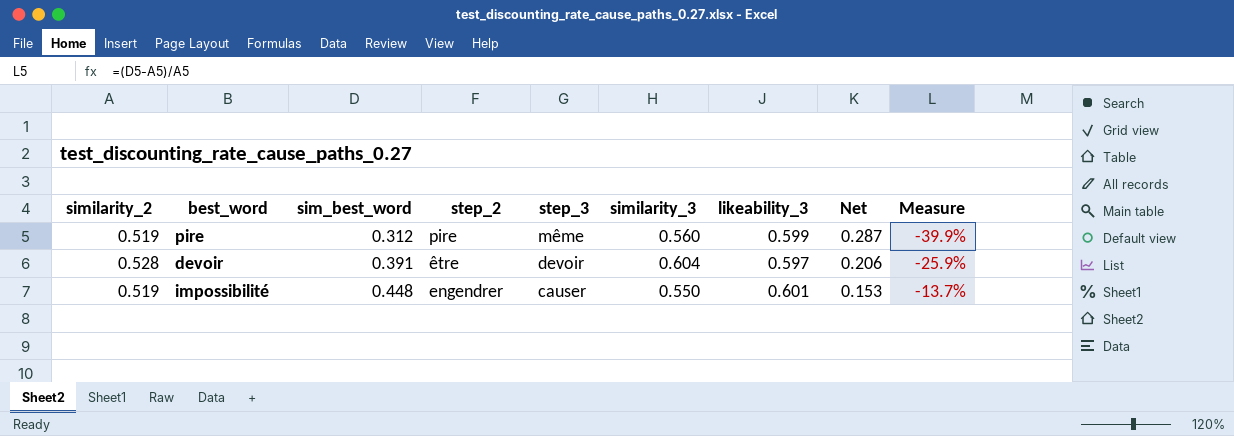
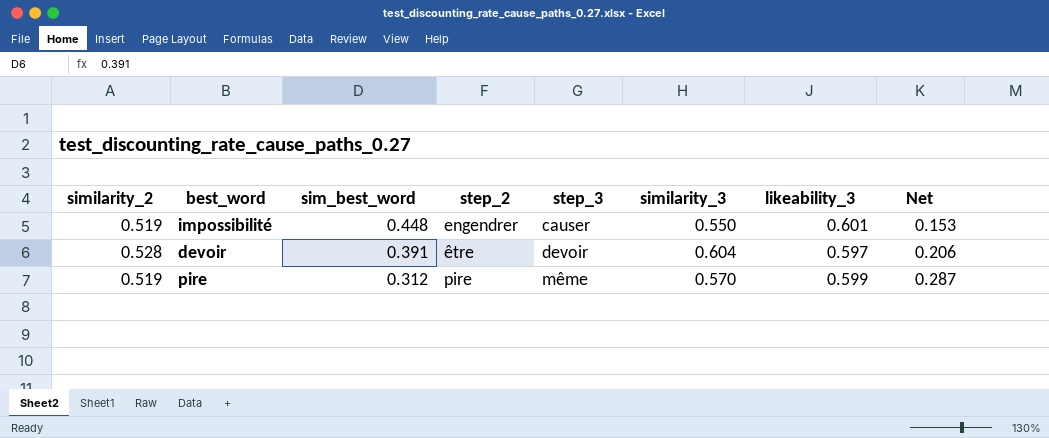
row order: sim_best_word ascending -> sim_best_word descending
column Measure | formula: ([sim_best_word] - [similarity_2]) / [similarity_2] -> none
pire | similarity_3: 0.560 -> 0.570

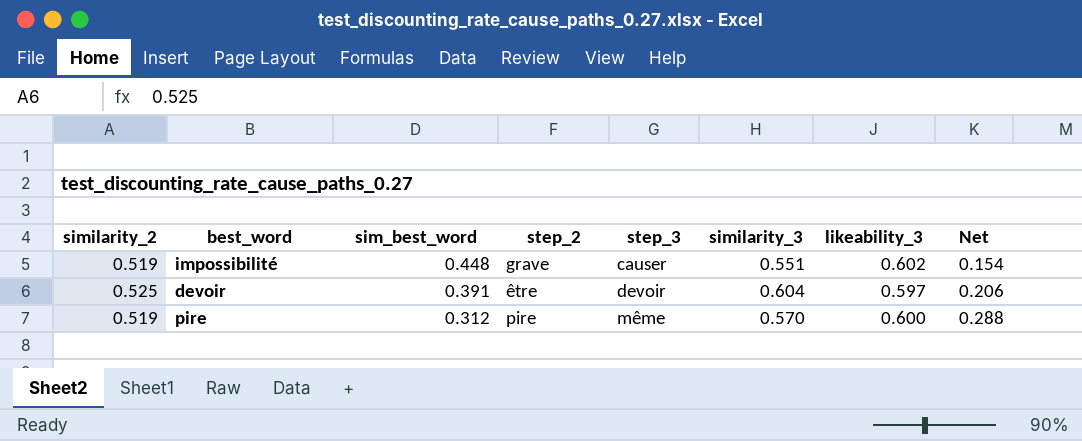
impossibilité | step_2: engendrer -> grave
impossibilité | similarity_3: 0.550 -> 0.551
impossibilité | likeability_3: 0.601 -> 0.602
impossibilité | Net: 0.153 -> 0.154
devoir | similarity_2: 0.528 -> 0.525
pire | likeability_3: 0.599 -> 0.600
pire | Net: 0.287 -> 0.288

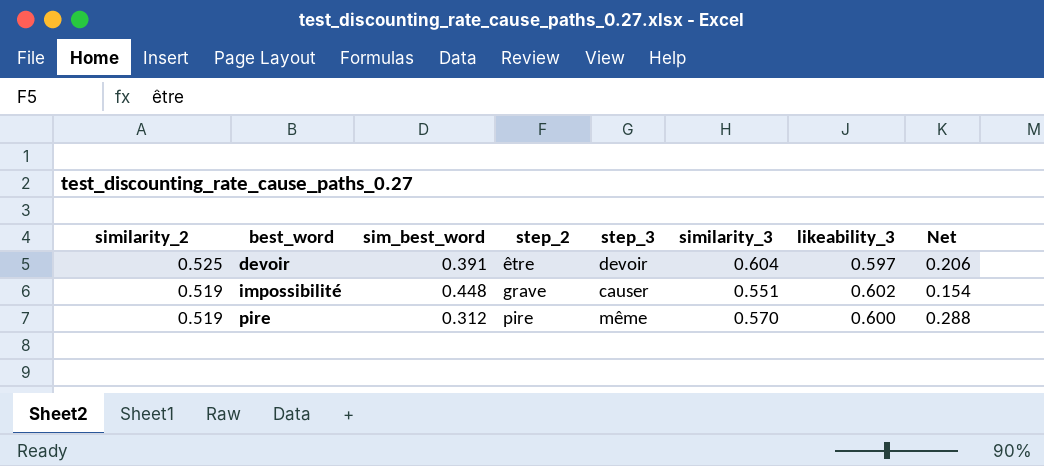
row order: sim_best_word descending -> similarity_2 descending

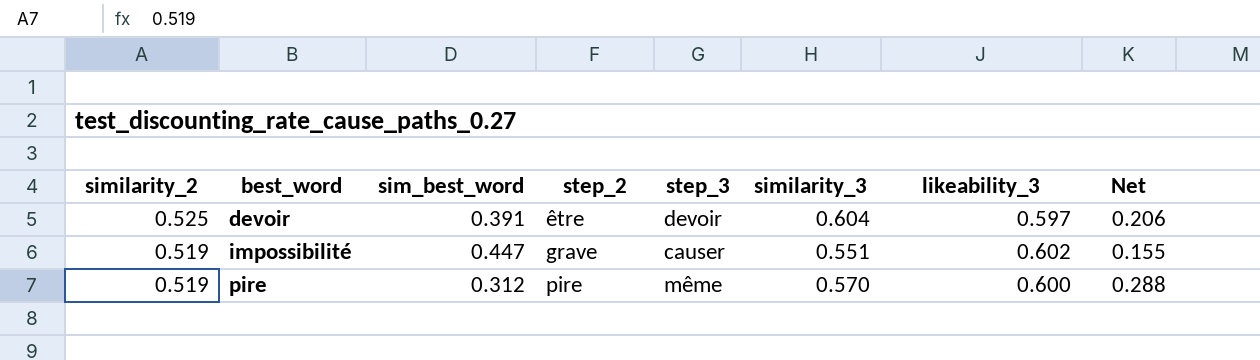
impossibilité | sim_best_word: 0.448 -> 0.447
impossibilité | Net: 0.154 -> 0.155

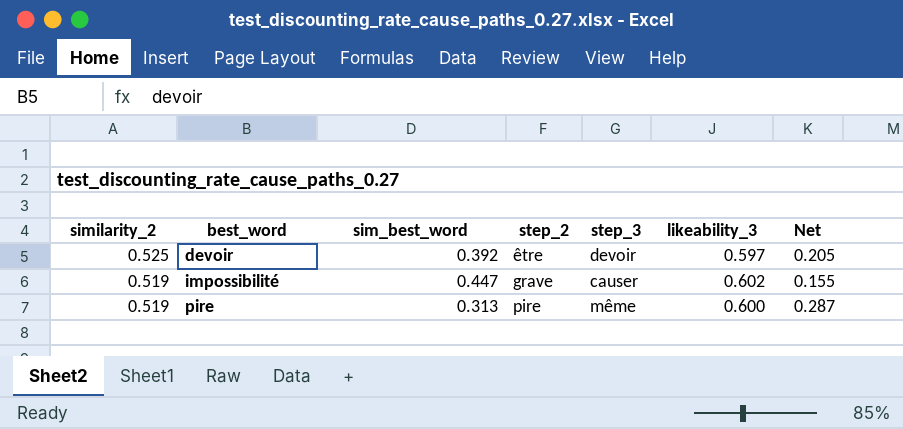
column similarity_3 | position: 6 -> none
devoir | sim_best_word: 0.391 -> 0.392
devoir | Net: 0.206 -> 0.205
pire | sim_best_word: 0.312 -> 0.313
pire | Net: 0.288 -> 0.287

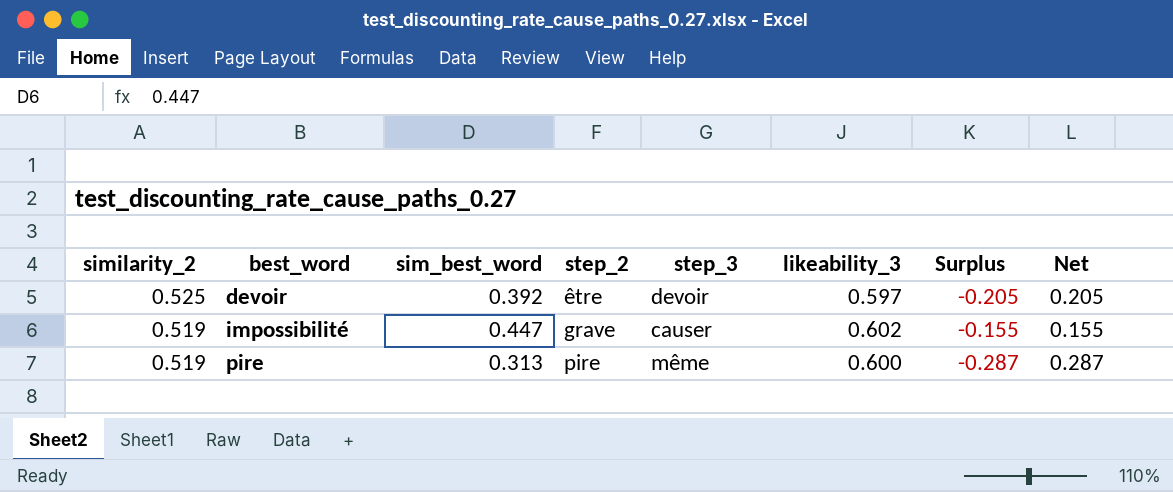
column Surplus | formula: none -> [sim_best_word] - [likeability_3]

